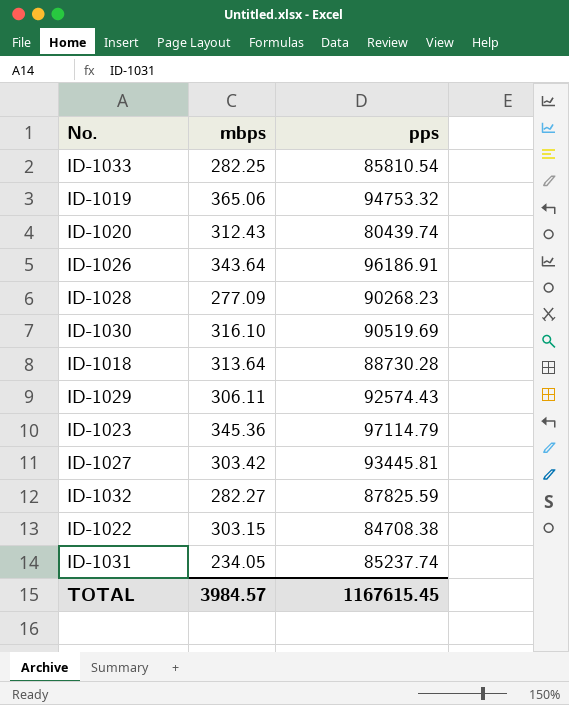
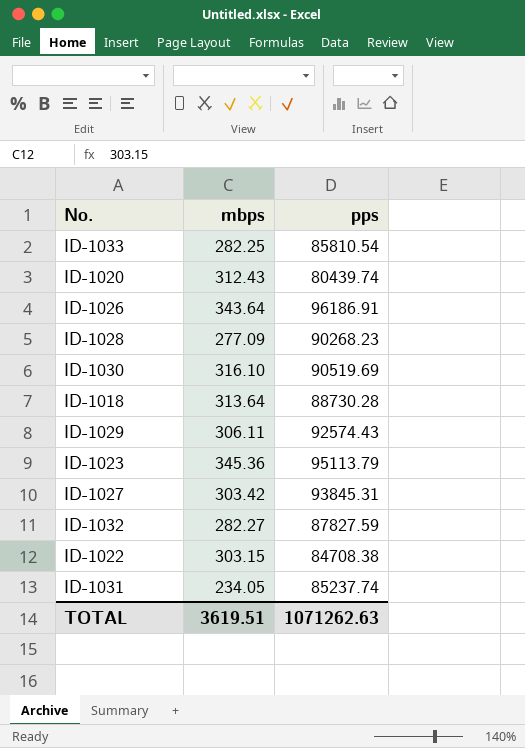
row ID-1019: 365.06 | 94753.32 -> none
ID-1023 | pps: 97114.79 -> 95113.79
ID-1027 | pps: 93445.81 -> 93845.31
ID-1032 | pps: 87825.59 -> 87827.59
TOTAL | mbps: 3984.57 -> 3619.51
TOTAL | pps: 1167615.45 -> 1071262.63

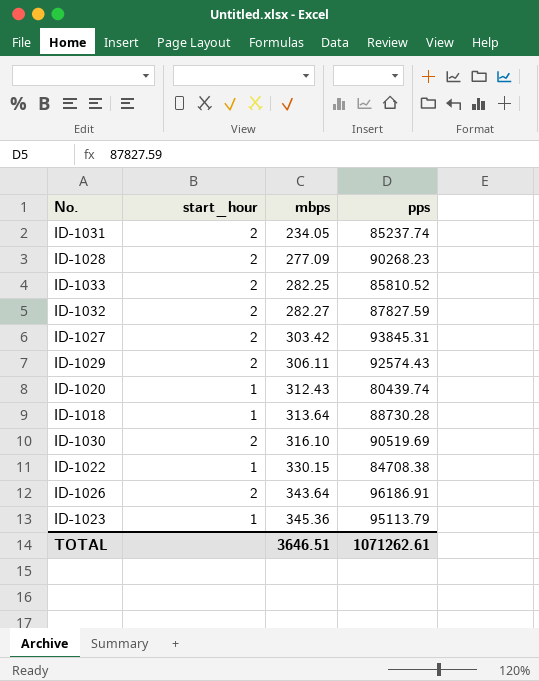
row order: none -> mbps ascending
column start_hour | position: none -> 2
ID-1033 | pps: 85810.54 -> 85810.52
ID-1022 | mbps: 303.15 -> 330.15
TOTAL | mbps: 3619.51 -> 3646.51
TOTAL | pps: 1071262.63 -> 1071262.61

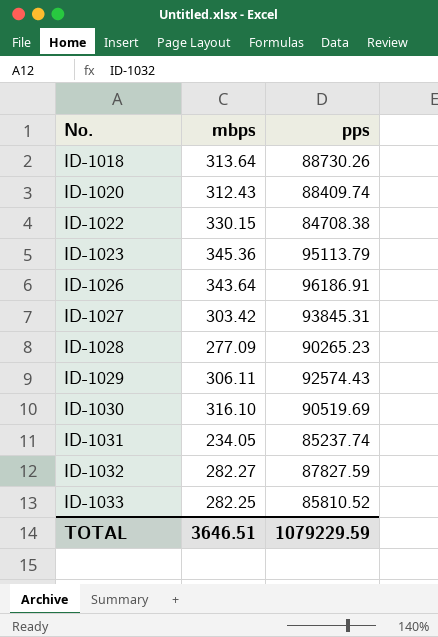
row order: mbps ascending -> No. ascending
column start_hour | position: 2 -> none
ID-1018 | pps: 88730.28 -> 88730.26
ID-1020 | pps: 80439.74 -> 88409.74
ID-1028 | pps: 90268.23 -> 90265.23
TOTAL | pps: 1071262.61 -> 1079229.59

